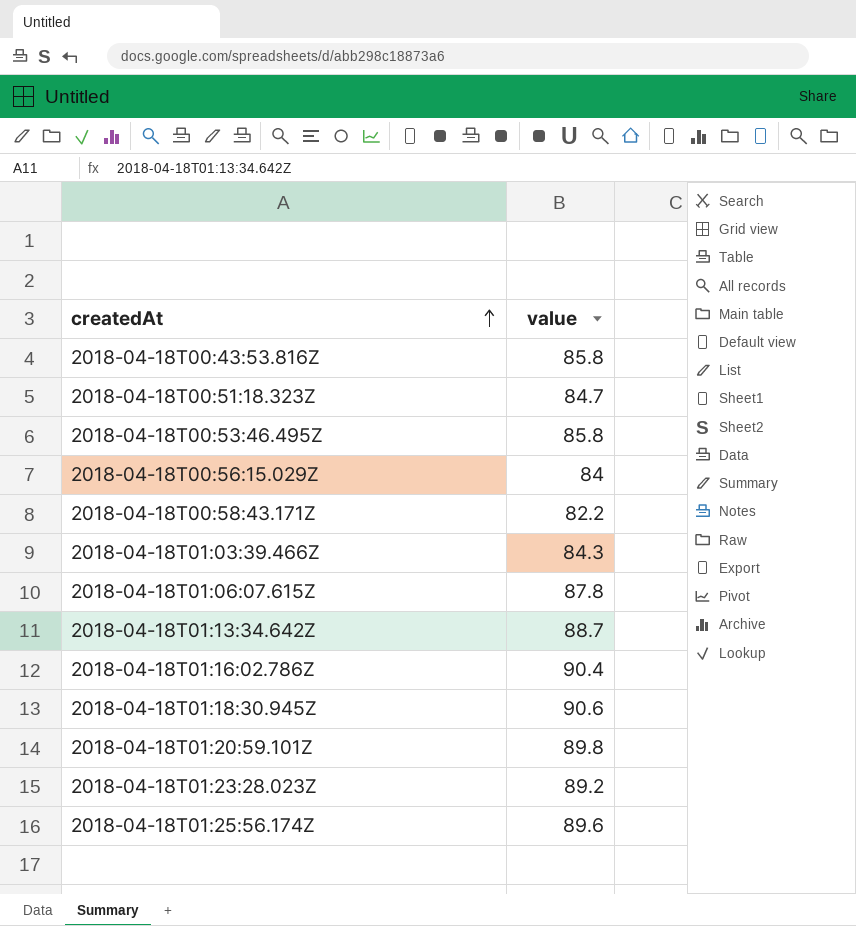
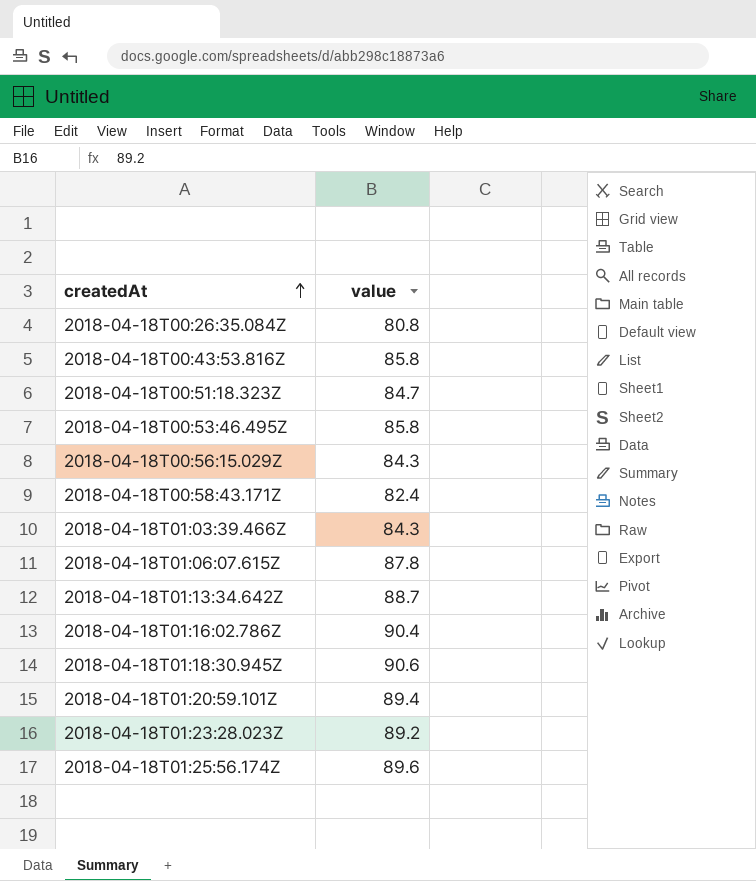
row 2018-04-18T00:26:35.084Z: none -> 80.8
2018-04-18T00:56:15.029Z | value: 84 -> 84.3
2018-04-18T00:58:43.171Z | value: 82.2 -> 82.4
2018-04-18T01:20:59.101Z | value: 89.8 -> 89.4

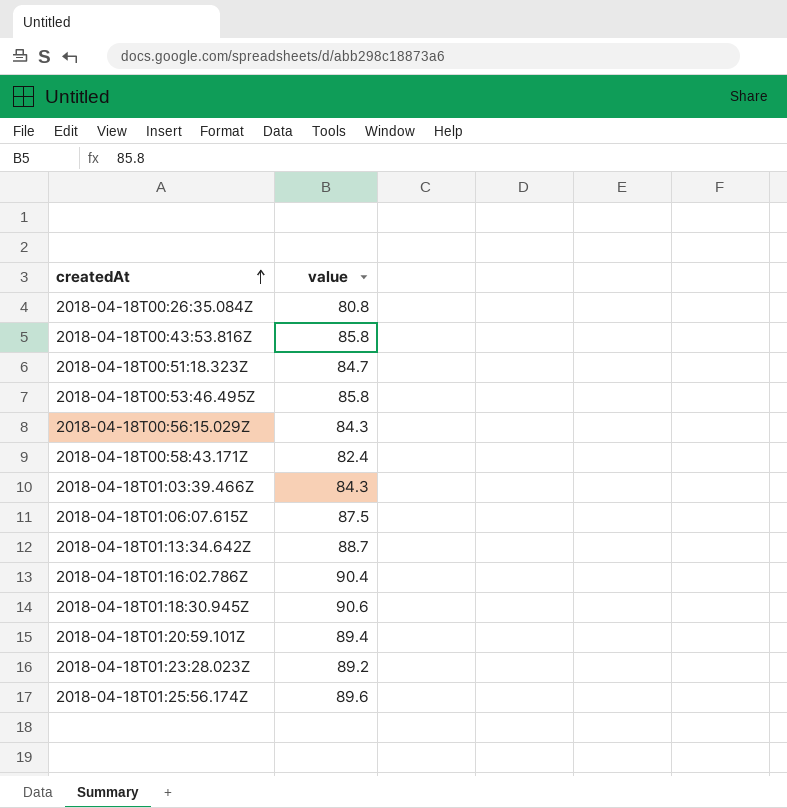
2018-04-18T01:06:07.615Z | value: 87.8 -> 87.5

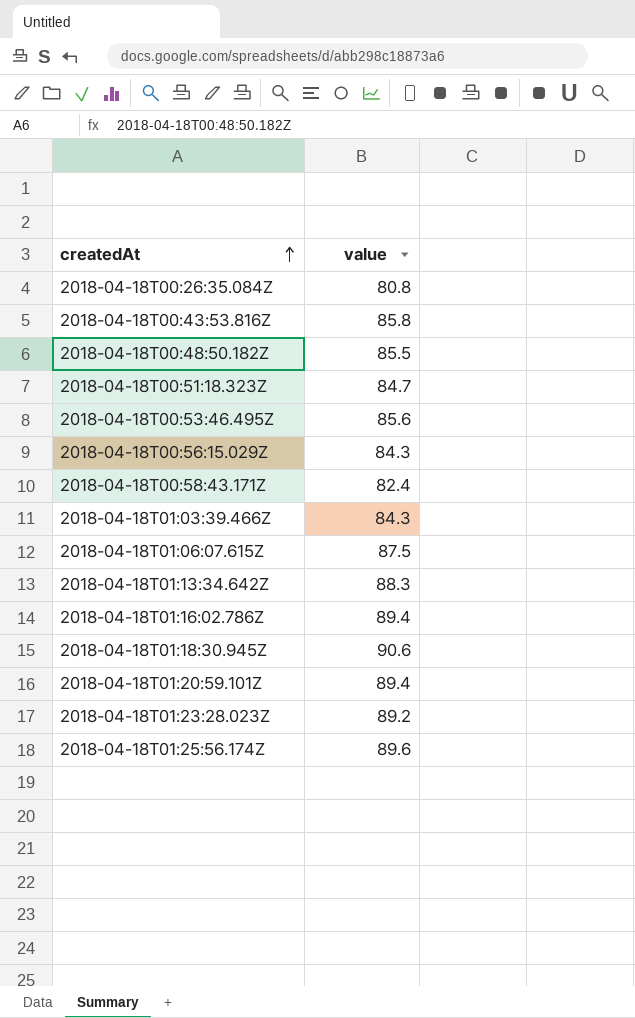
row 2018-04-18T00:48:50.182Z: none -> 85.5
2018-04-18T00:53:46.495Z | value: 85.8 -> 85.6
2018-04-18T01:13:34.642Z | value: 88.7 -> 88.3
2018-04-18T01:16:02.786Z | value: 90.4 -> 89.4

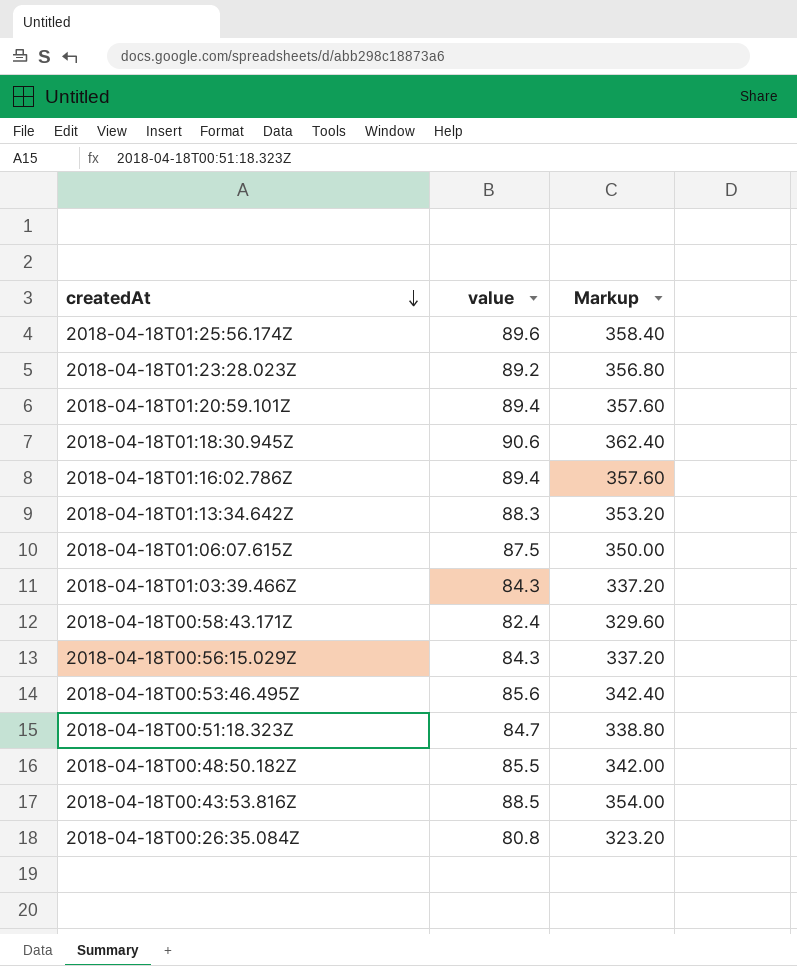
row order: createdAt ascending -> createdAt descending
column Markup | formula: none -> [value] * 4
2018-04-18T00:43:53.816Z | value: 85.8 -> 88.5

